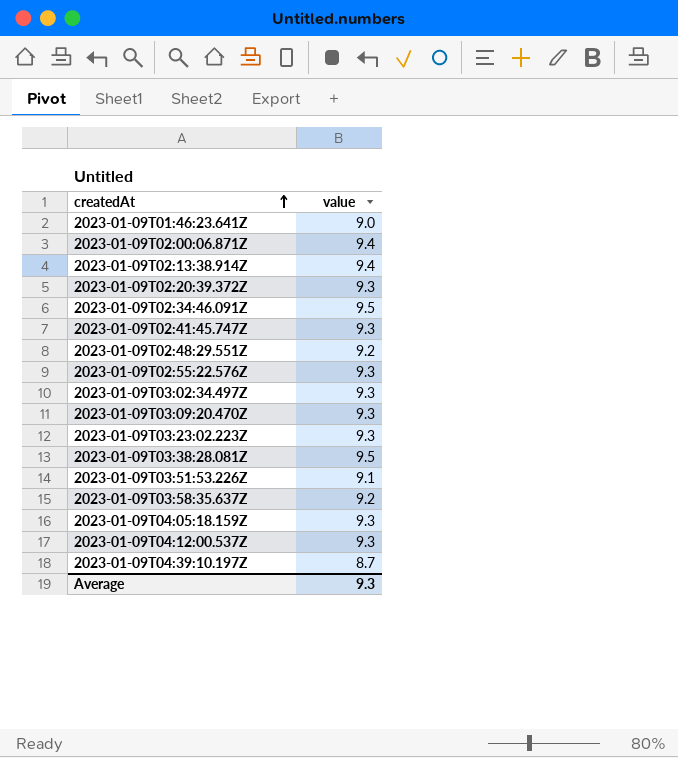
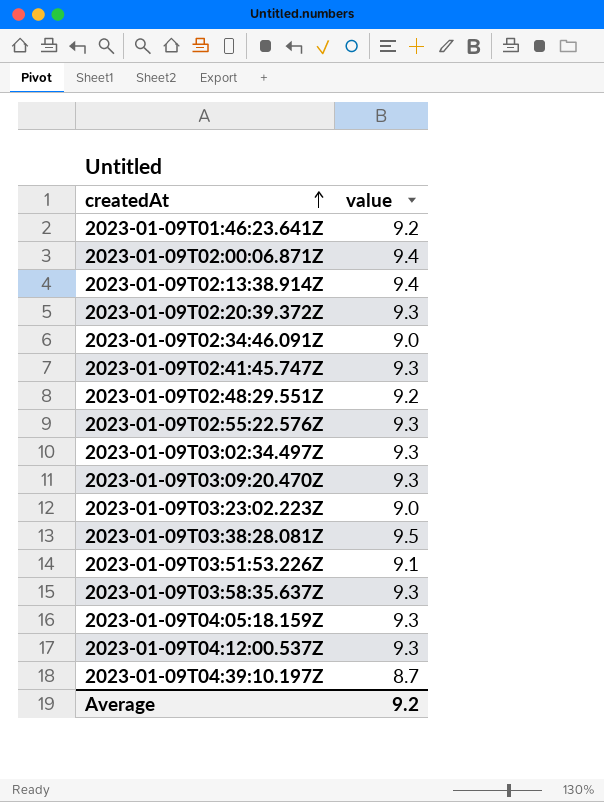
2023-01-09T01:46:23.641Z | value: 9.0 -> 9.2
2023-01-09T02:34:46.091Z | value: 9.5 -> 9.0
2023-01-09T03:23:02.223Z | value: 9.3 -> 9.0
2023-01-09T03:58:35.637Z | value: 9.2 -> 9.3
Average | value: 9.3 -> 9.2

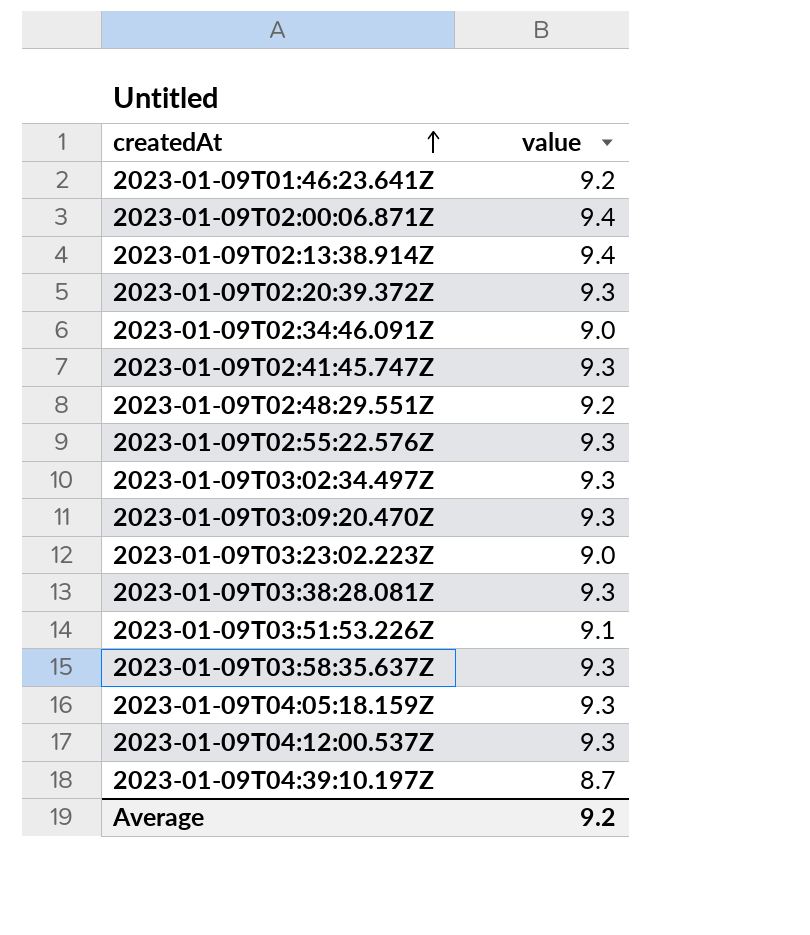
2023-01-09T03:38:28.081Z | value: 9.5 -> 9.3

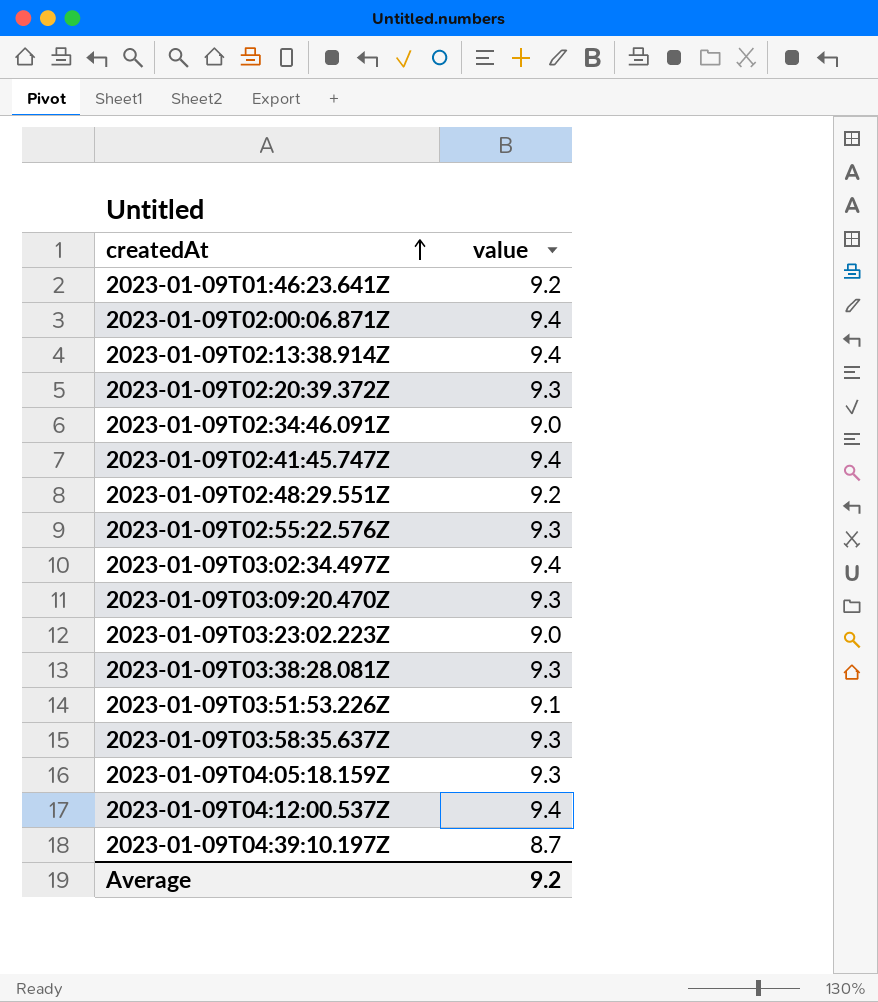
2023-01-09T02:41:45.747Z | value: 9.3 -> 9.4
2023-01-09T03:02:34.497Z | value: 9.3 -> 9.4
2023-01-09T04:12:00.537Z | value: 9.3 -> 9.4

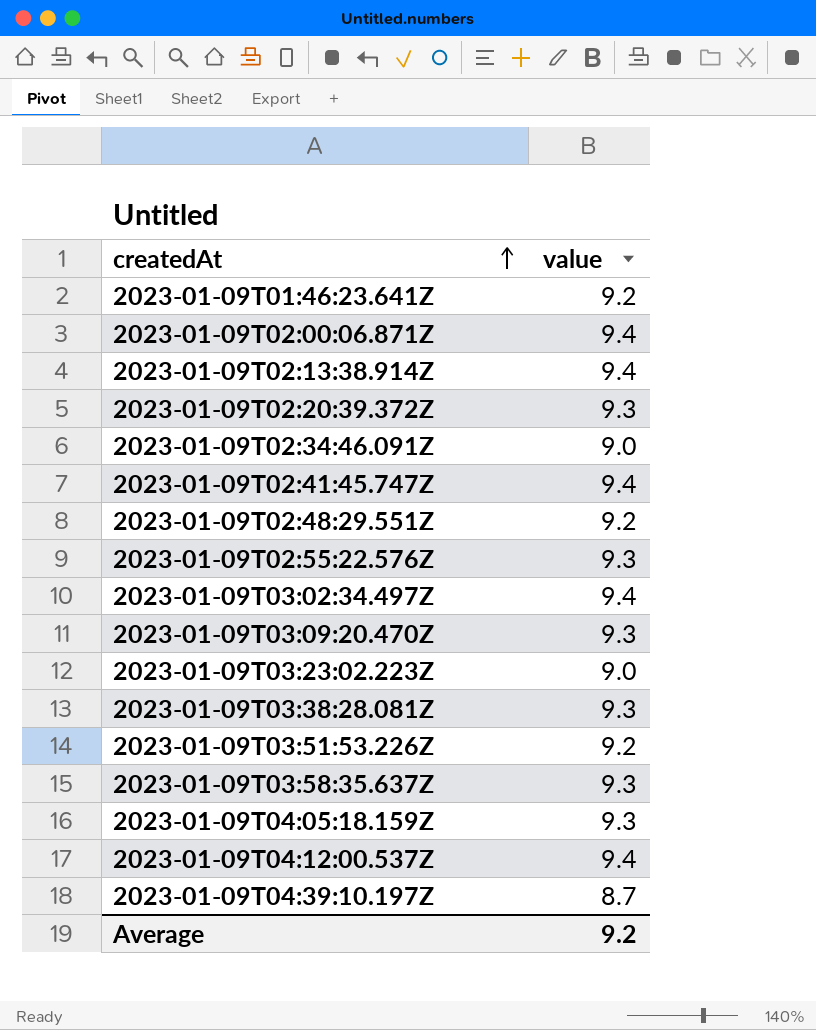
2023-01-09T03:51:53.226Z | value: 9.1 -> 9.2

